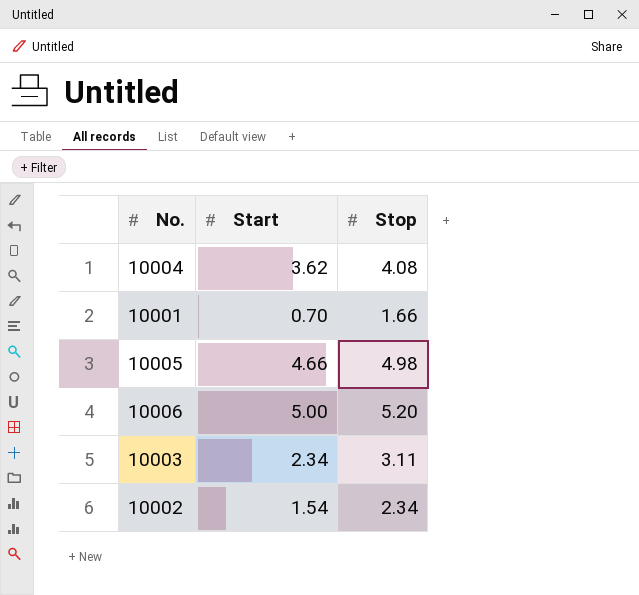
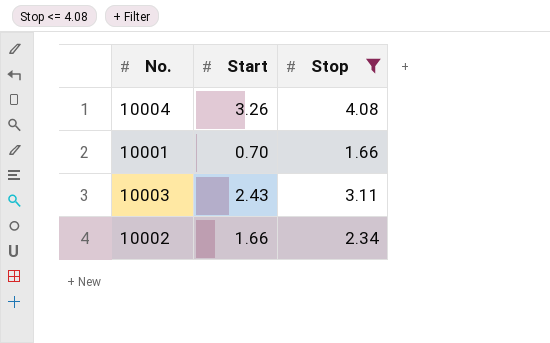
filter: none -> Stop <= 4.08
10004 | Start: 3.62 -> 3.26
10003 | Start: 2.34 -> 2.43
10002 | Start: 1.54 -> 1.66

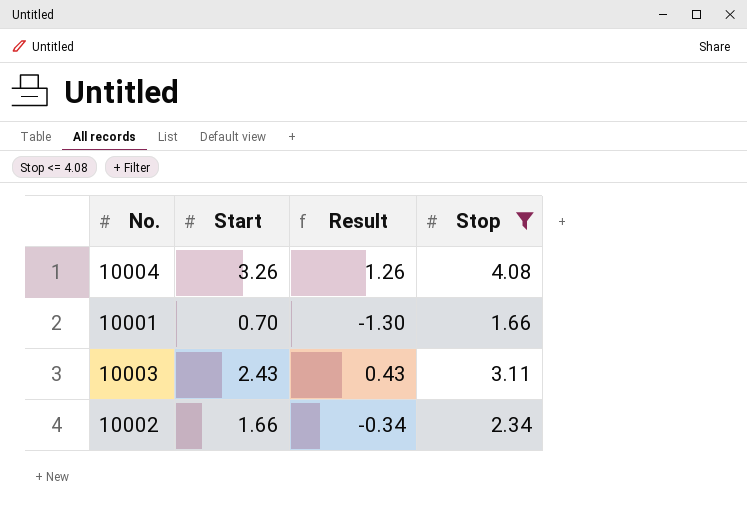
column Result | formula: none -> [Start] - 2

